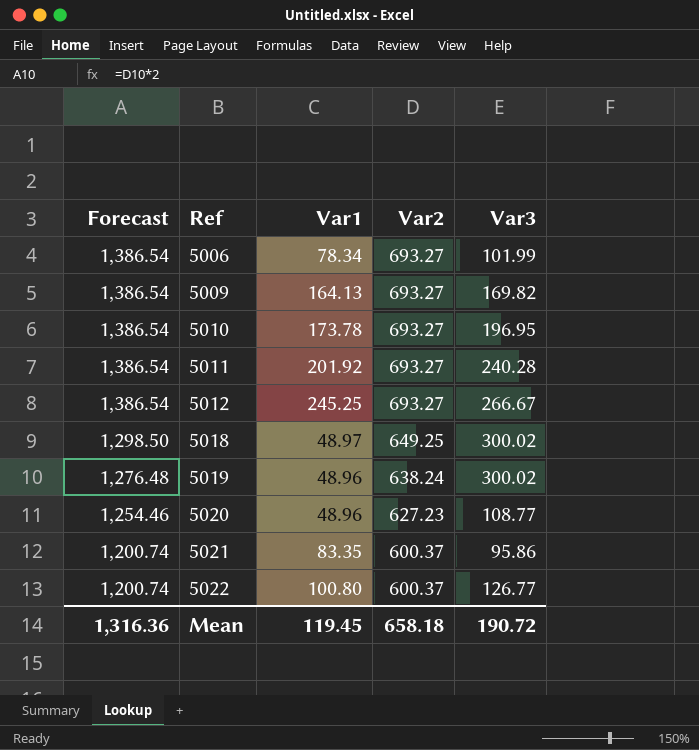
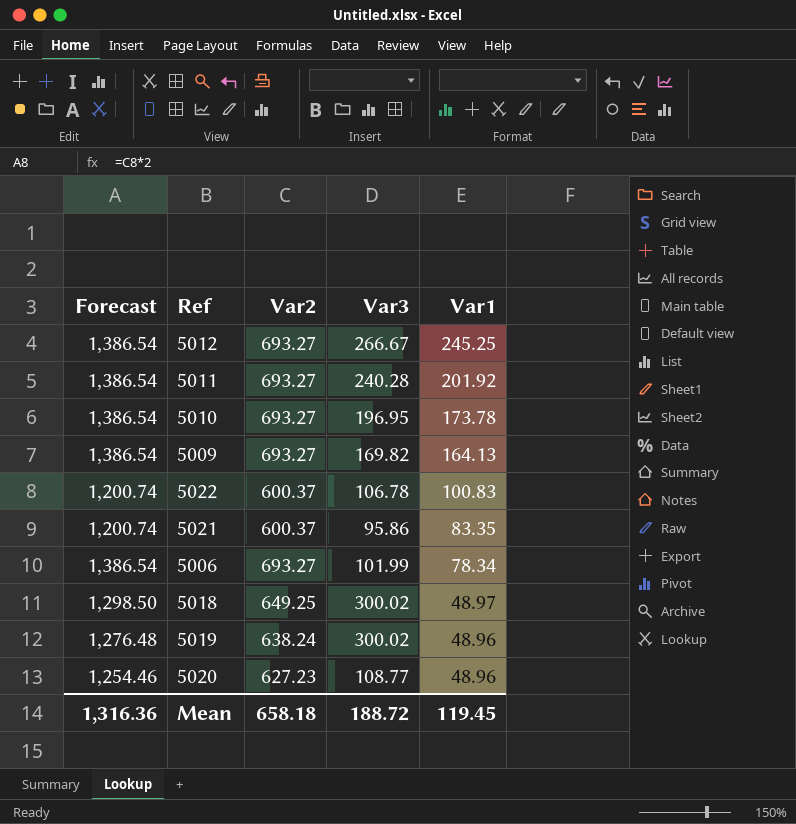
row order: Forecast descending -> Var1 descending
column Var1 | position: 3 -> 5
5022 | Var3: 126.77 -> 106.78
5022 | Var1: 100.80 -> 100.83
Mean | Var3: 190.72 -> 188.72

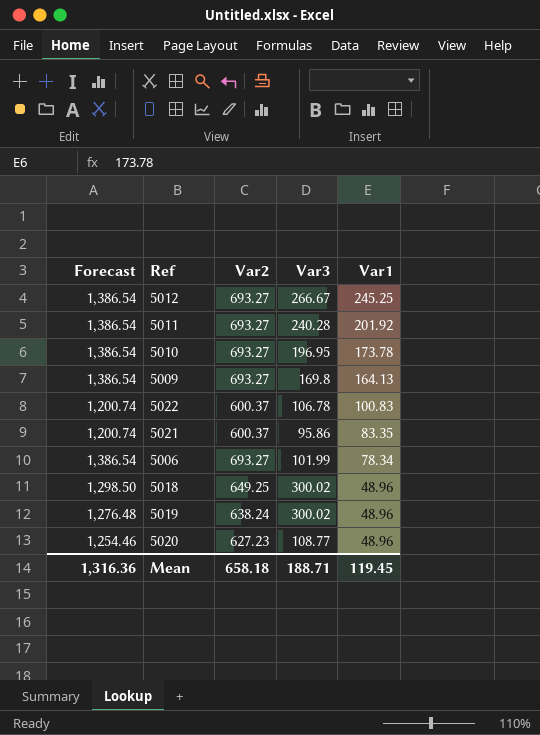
5009 | Var3: 169.82 -> 169.8
5018 | Var1: 48.97 -> 48.96
Mean | Var3: 188.72 -> 188.71

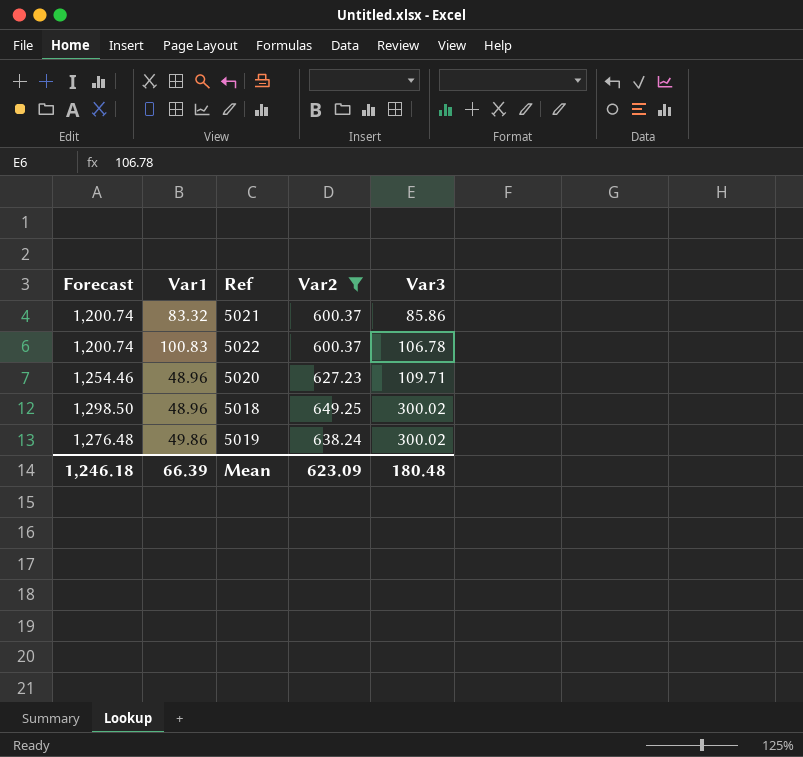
filter: none -> Var2 != 693.27
row order: Var1 descending -> Var3 ascending
column Var1 | position: 5 -> 2
5021 | Var1: 83.35 -> 83.32
5021 | Var3: 95.86 -> 85.86
5020 | Var3: 108.77 -> 109.71
5019 | Var1: 48.96 -> 49.86
Mean | Forecast: 1,316.36 -> 1,246.18
Mean | Var1: 119.45 -> 66.39
Mean | Var2: 658.18 -> 623.09
Mean | Var3: 188.71 -> 180.48

